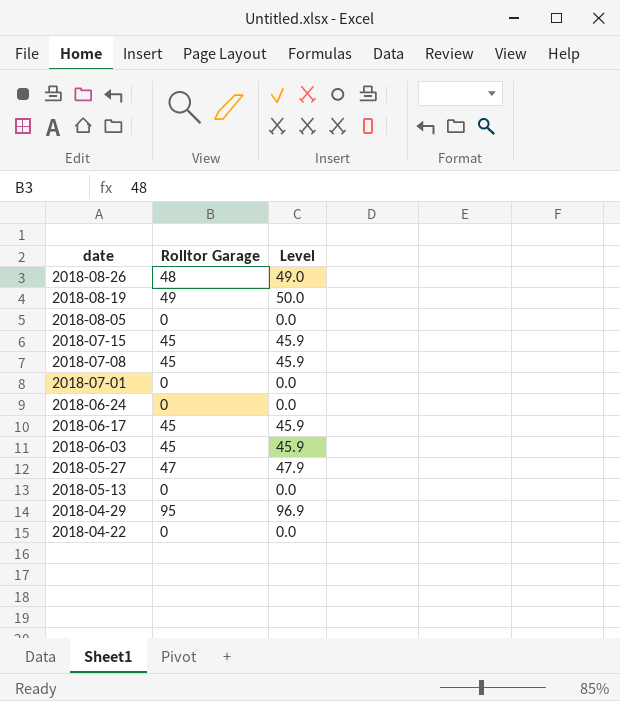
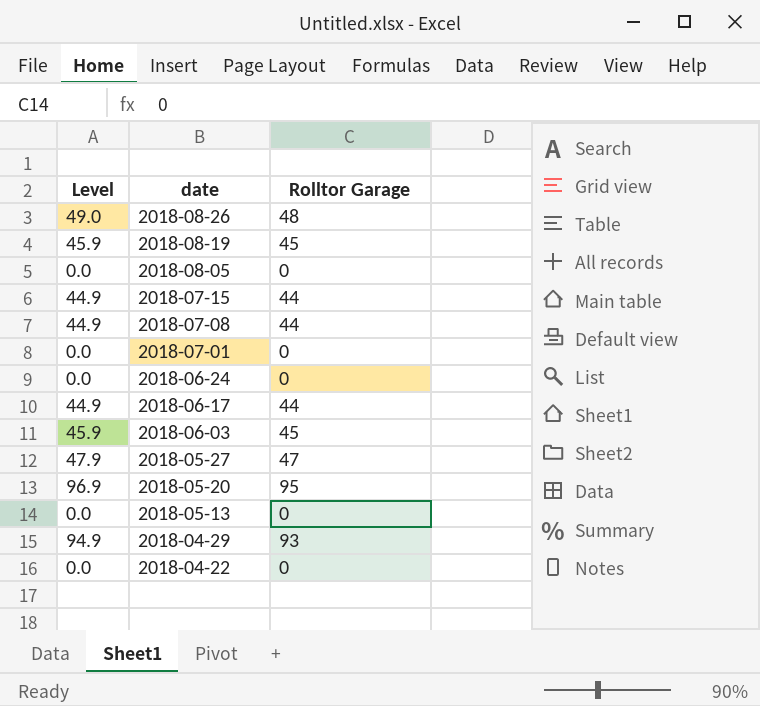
column Level | position: 3 -> 1
2018-08-19 | Level: 50.0 -> 45.9
2018-08-19 | Rolltor Garage: 49 -> 45
2018-07-15 | Level: 45.9 -> 44.9
2018-07-15 | Rolltor Garage: 45 -> 44
2018-07-08 | Level: 45.9 -> 44.9
2018-07-08 | Rolltor Garage: 45 -> 44
2018-06-17 | Level: 45.9 -> 44.9
2018-06-17 | Rolltor Garage: 45 -> 44
row 2018-05-20: none -> 96.9 | 95
2018-04-29 | Level: 96.9 -> 94.9
2018-04-29 | Rolltor Garage: 95 -> 93

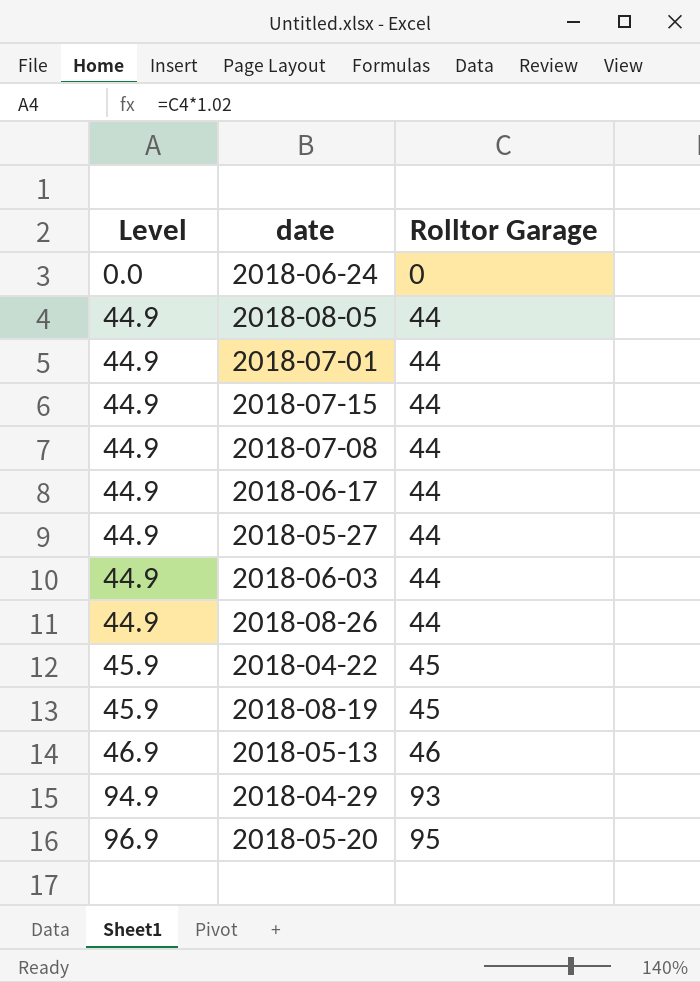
row order: date descending -> Level ascending
2018-08-05 | Level: 0.0 -> 44.9
2018-08-05 | Rolltor Garage: 0 -> 44
2018-07-01 | Level: 0.0 -> 44.9
2018-07-01 | Rolltor Garage: 0 -> 44
2018-05-27 | Level: 47.9 -> 44.9
2018-05-27 | Rolltor Garage: 47 -> 44
2018-06-03 | Level: 45.9 -> 44.9
2018-06-03 | Rolltor Garage: 45 -> 44
2018-08-26 | Level: 49.0 -> 44.9
2018-08-26 | Rolltor Garage: 48 -> 44
2018-04-22 | Level: 0.0 -> 45.9
2018-04-22 | Rolltor Garage: 0 -> 45
2018-05-13 | Level: 0.0 -> 46.9
2018-05-13 | Rolltor Garage: 0 -> 46

